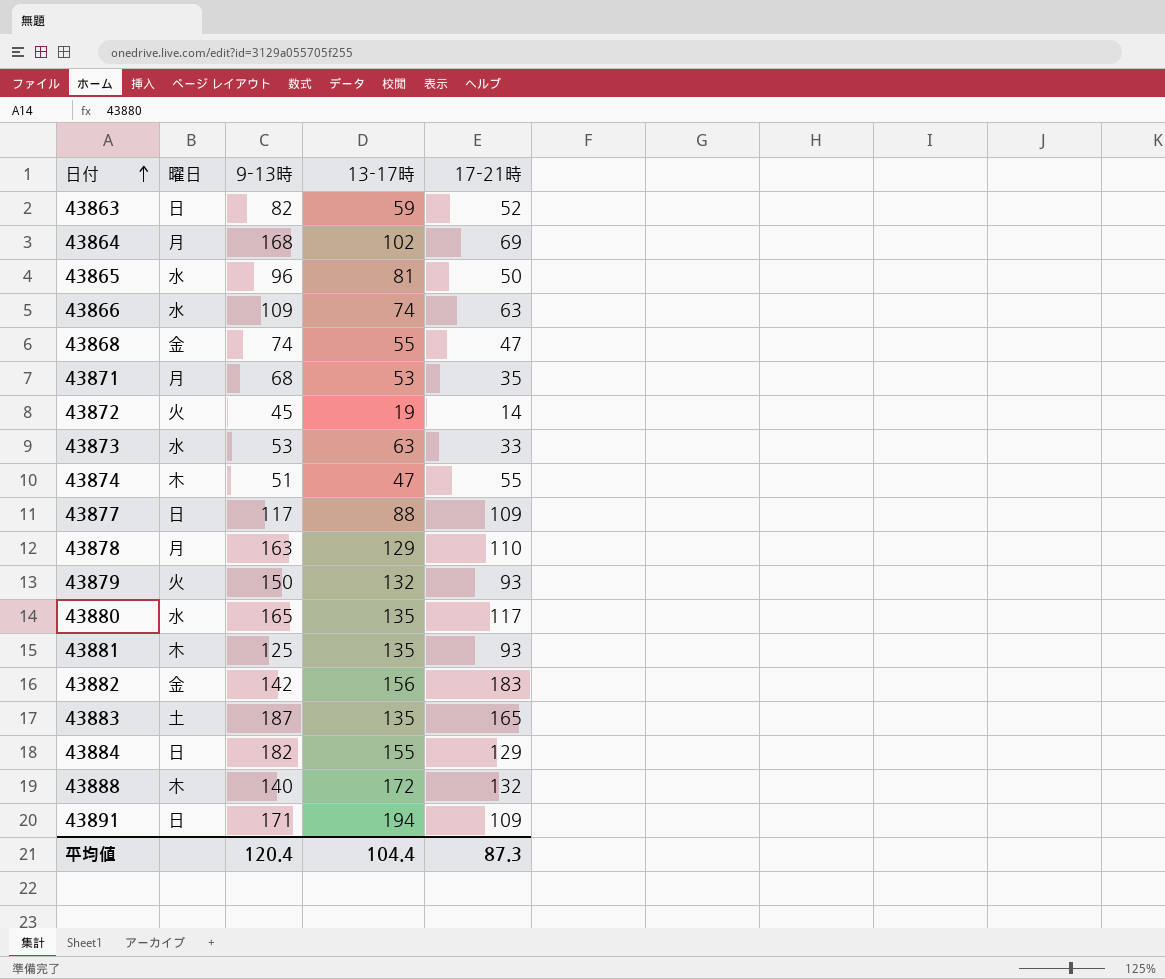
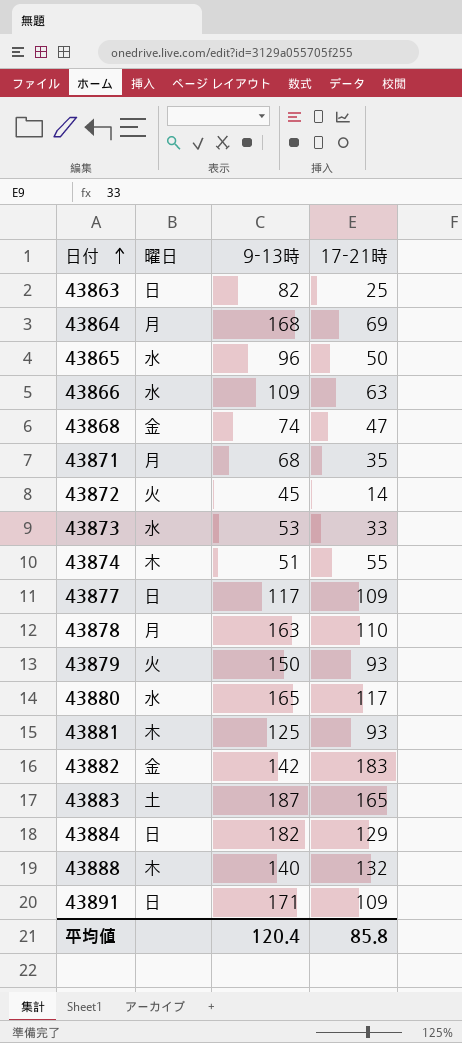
column 13-17時 | position: 4 -> none
43863 | 17-21時: 52 -> 25
平均値 | 17-21時: 87.3 -> 85.8

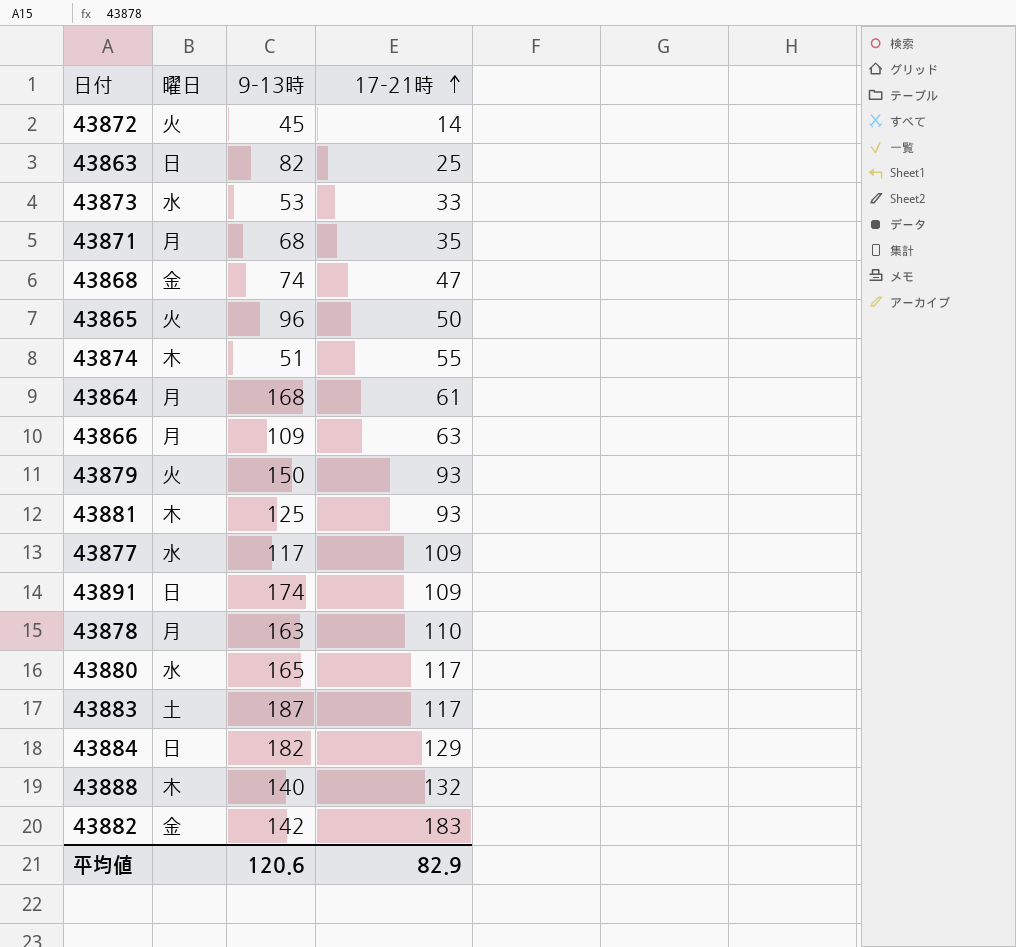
row order: 日付 ascending -> 17-21時 ascending
43865 | 曜日: 水 -> 火
43864 | 17-21時: 69 -> 61
43866 | 曜日: 水 -> 月
43877 | 曜日: 日 -> 水
43891 | 9-13時: 171 -> 174
43883 | 17-21時: 165 -> 117
平均値 | 9-13時: 120.4 -> 120.6
平均値 | 17-21時: 85.8 -> 82.9

